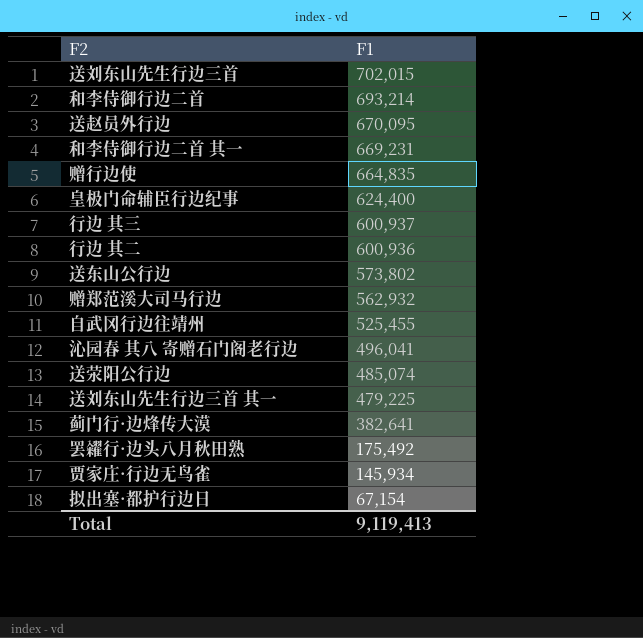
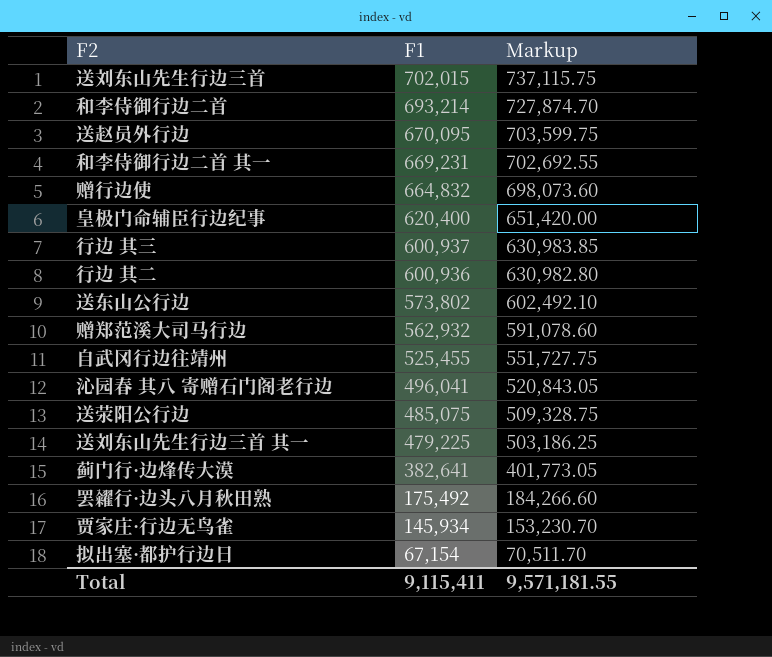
column Markup | formula: none -> [F1] * 1.05
赠行边使 | F1: 664,835 -> 664,832
皇极门命辅臣行边纪事 | F1: 624,400 -> 620,400
送荥阳公行边 | F1: 485,074 -> 485,075
Total | F1: 9,119,413 -> 9,115,411

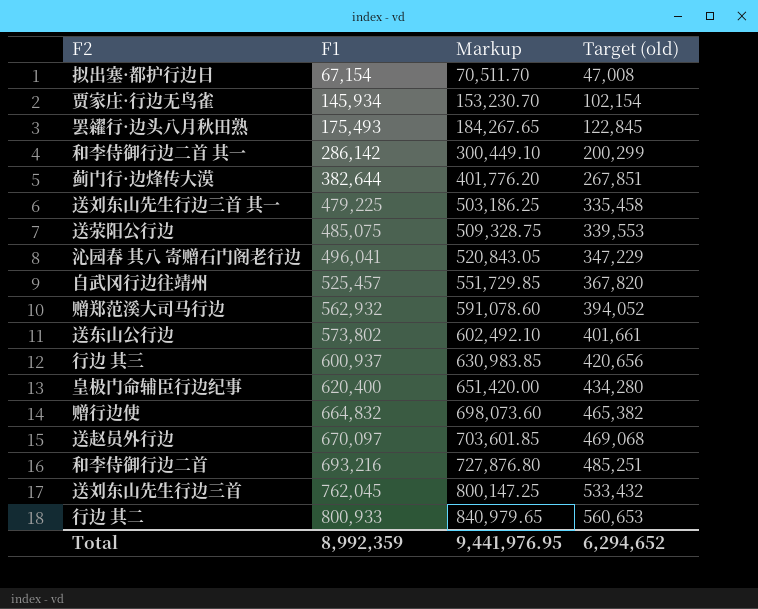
row order: F1 descending -> F1 ascending
column Target (old) | formula: none -> [F1] * 0.7
罢糴行·边头八月秋田熟 | F1: 175,492 -> 175,493
罢糴行·边头八月秋田熟 | Markup: 184,266.60 -> 184,267.65
和李侍御行边二首 其一 | F1: 669,231 -> 286,142
和李侍御行边二首 其一 | Markup: 702,692.55 -> 300,449.10
蓟门行·边烽传大漠 | F1: 382,641 -> 382,644
蓟门行·边烽传大漠 | Markup: 401,773.05 -> 401,776.20
自武冈行边往靖州 | F1: 525,455 -> 525,457
自武冈行边往靖州 | Markup: 551,727.75 -> 551,729.85
送赵员外行边 | F1: 670,095 -> 670,097
送赵员外行边 | Markup: 703,599.75 -> 703,601.85
和李侍御行边二首 | F1: 693,214 -> 693,216
和李侍御行边二首 | Markup: 727,874.70 -> 727,876.80
送刘东山先生行边三首 | F1: 702,015 -> 762,045
送刘东山先生行边三首 | Markup: 737,115.75 -> 800,147.25
行边 其二 | F1: 600,936 -> 800,933
行边 其二 | Markup: 630,982.80 -> 840,979.65
Total | F1: 9,115,411 -> 8,992,359
Total | Markup: 9,571,181.55 -> 9,441,976.95

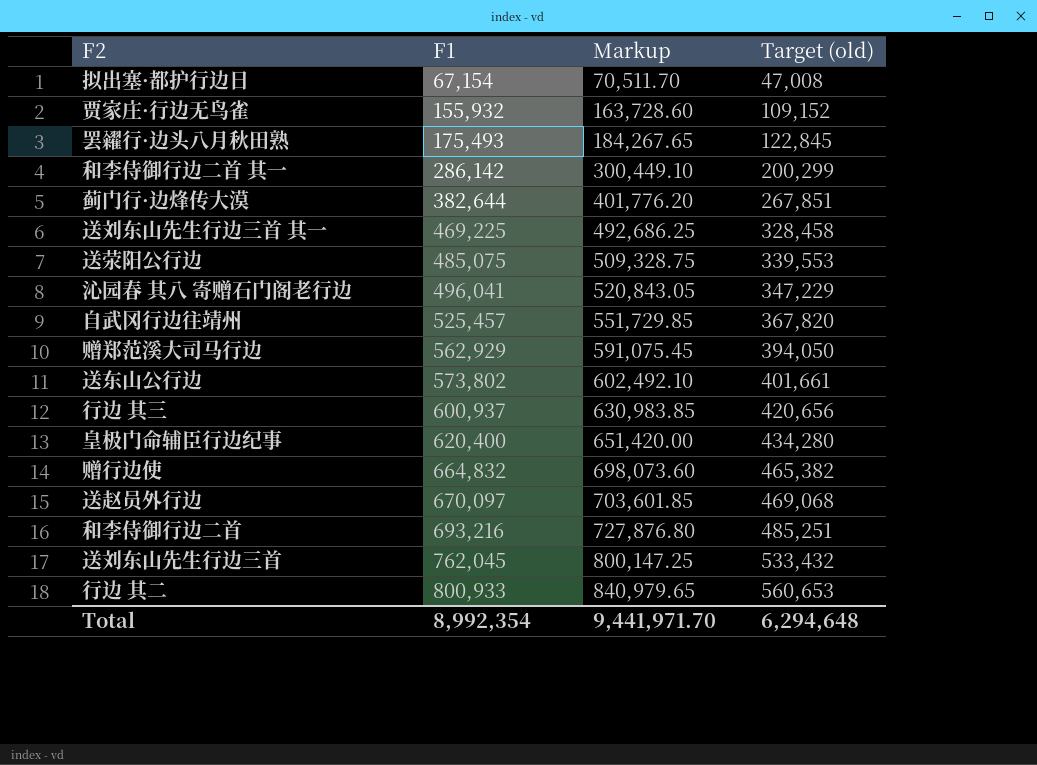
贾家庄·行边无鸟雀 | F1: 145,934 -> 155,932
贾家庄·行边无鸟雀 | Markup: 153,230.70 -> 163,728.60
贾家庄·行边无鸟雀 | Target (old): 102,154 -> 109,152
送刘东山先生行边三首 其一 | F1: 479,225 -> 469,225
送刘东山先生行边三首 其一 | Markup: 503,186.25 -> 492,686.25
送刘东山先生行边三首 其一 | Target (old): 335,458 -> 328,458
赠郑范溪大司马行边 | F1: 562,932 -> 562,929
赠郑范溪大司马行边 | Markup: 591,078.60 -> 591,075.45
赠郑范溪大司马行边 | Target (old): 394,052 -> 394,050
Total | F1: 8,992,359 -> 8,992,354
Total | Markup: 9,441,976.95 -> 9,441,971.70
Total | Target (old): 6,294,652 -> 6,294,648

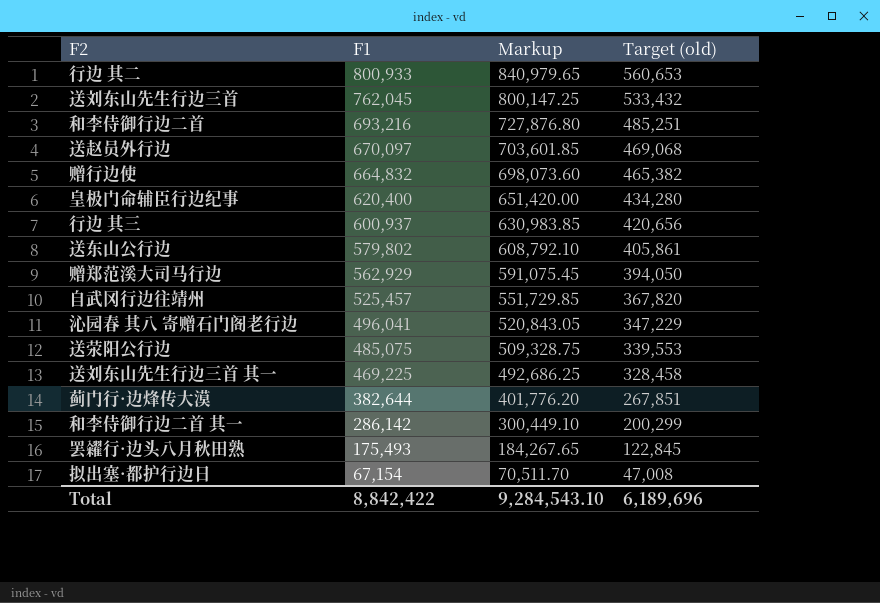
row order: F1 ascending -> F1 descending
row 贾家庄·行边无鸟雀: 155,932 | 163,728.60 | 109,152 -> none
送东山公行边 | F1: 573,802 -> 579,802
送东山公行边 | Markup: 602,492.10 -> 608,792.10
送东山公行边 | Target (old): 401,661 -> 405,861
Total | F1: 8,992,354 -> 8,842,422
Total | Markup: 9,441,971.70 -> 9,284,543.10
Total | Target (old): 6,294,648 -> 6,189,696

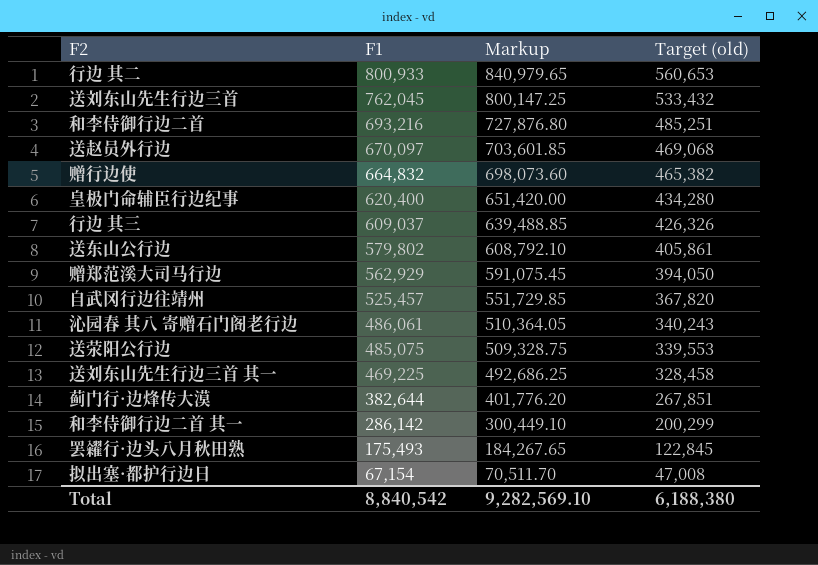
行边 其三 | F1: 600,937 -> 609,037
行边 其三 | Markup: 630,983.85 -> 639,488.85
行边 其三 | Target (old): 420,656 -> 426,326
沁园春 其八 寄赠石门阁老行边 | F1: 496,041 -> 486,061
沁园春 其八 寄赠石门阁老行边 | Markup: 520,843.05 -> 510,364.05
沁园春 其八 寄赠石门阁老行边 | Target (old): 347,229 -> 340,243
Total | F1: 8,842,422 -> 8,840,542
Total | Markup: 9,284,543.10 -> 9,282,569.10
Total | Target (old): 6,189,696 -> 6,188,380

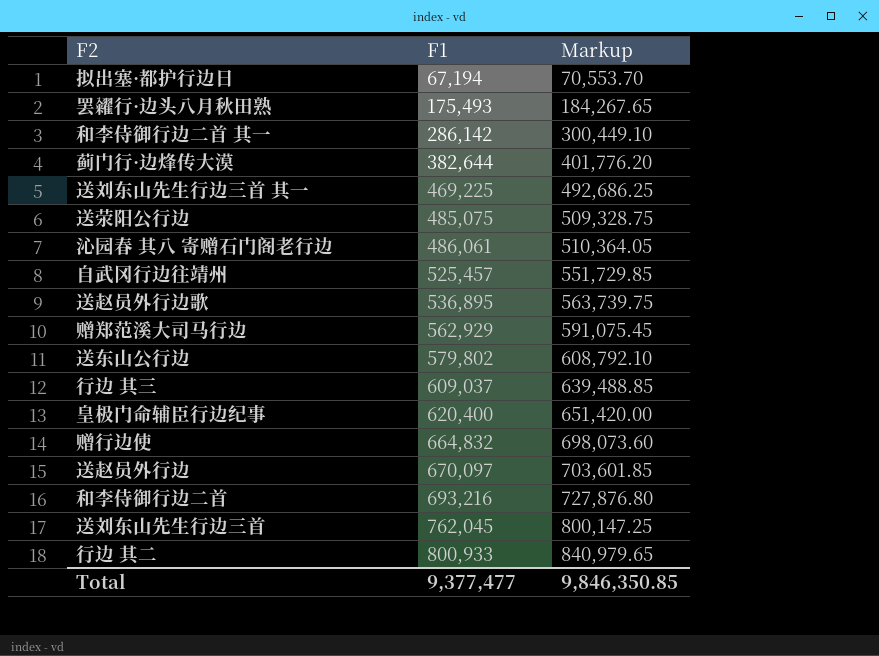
row order: F1 descending -> F1 ascending
column Target (old) | formula: [F1] * 0.7 -> none
拟出塞·都护行边日 | F1: 67,154 -> 67,194
拟出塞·都护行边日 | Markup: 70,511.70 -> 70,553.70
row 送赵员外行边歌: none -> 536,895 | 563,739.75
Total | F1: 8,840,542 -> 9,377,477
Total | Markup: 9,282,569.10 -> 9,846,350.85

